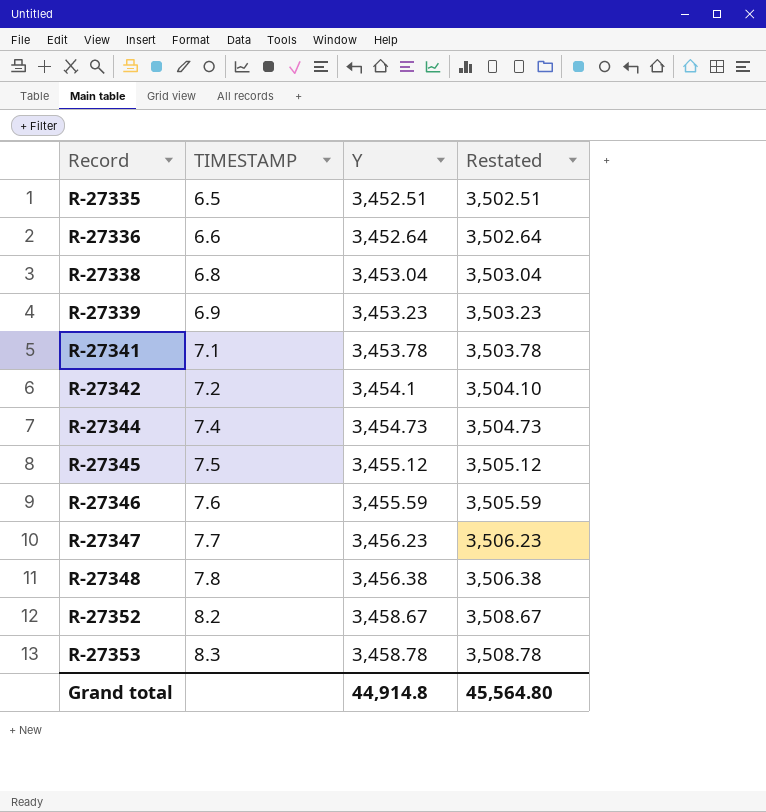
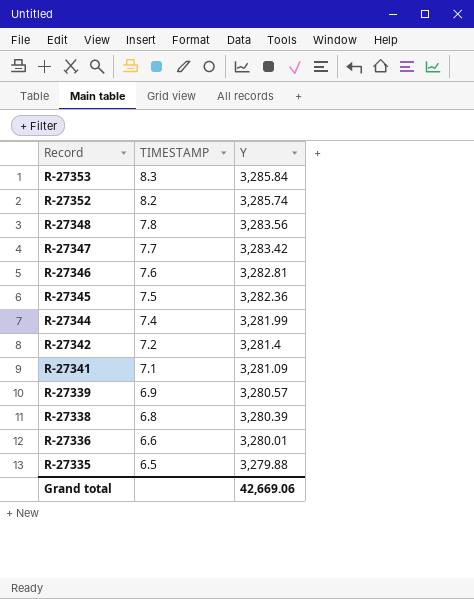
row order: Record ascending -> Record descending
column Restated | formula: [Y] + 50 -> none
R-27353 | Y: 3,458.78 -> 3,285.84
R-27352 | Y: 3,458.67 -> 3,285.74
R-27348 | Y: 3,456.38 -> 3,283.56
R-27347 | Y: 3,456.23 -> 3,283.42
R-27346 | Y: 3,455.59 -> 3,282.81
R-27345 | Y: 3,455.12 -> 3,282.36
R-27344 | Y: 3,454.73 -> 3,281.99
R-27342 | Y: 3,454.1 -> 3,281.4
R-27341 | Y: 3,453.78 -> 3,281.09
R-27339 | Y: 3,453.23 -> 3,280.57
R-27338 | Y: 3,453.04 -> 3,280.39
R-27336 | Y: 3,452.64 -> 3,280.01
R-27335 | Y: 3,452.51 -> 3,279.88
Grand total | Y: 44,914.8 -> 42,669.06

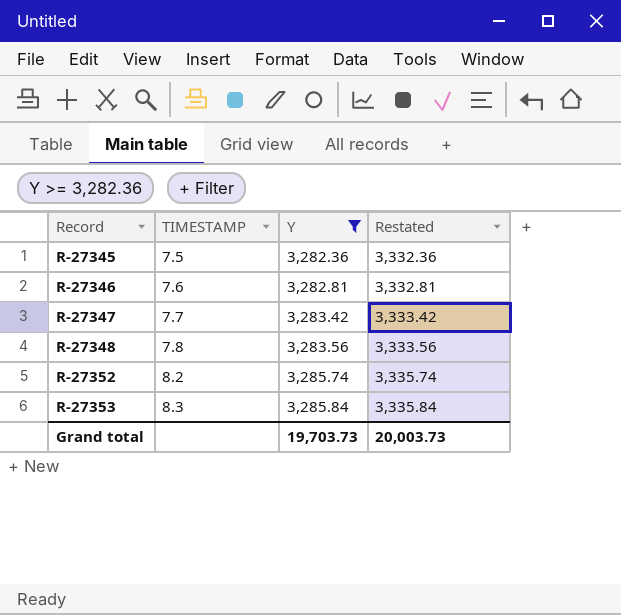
filter: none -> Y >= 3,282.36
row order: Record descending -> Record ascending
column Restated | formula: none -> [Y] + 50
Grand total | Y: 42,669.06 -> 19,703.73

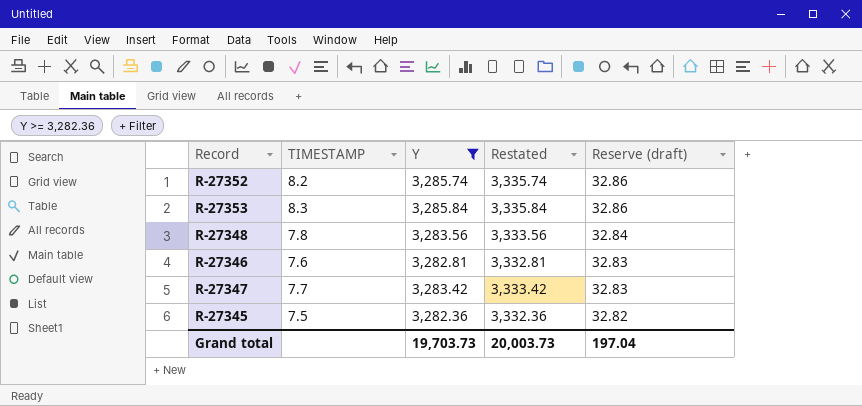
row order: Record ascending -> Reserve (draft) descending
column Reserve (draft) | formula: none -> [Y] * 0.01

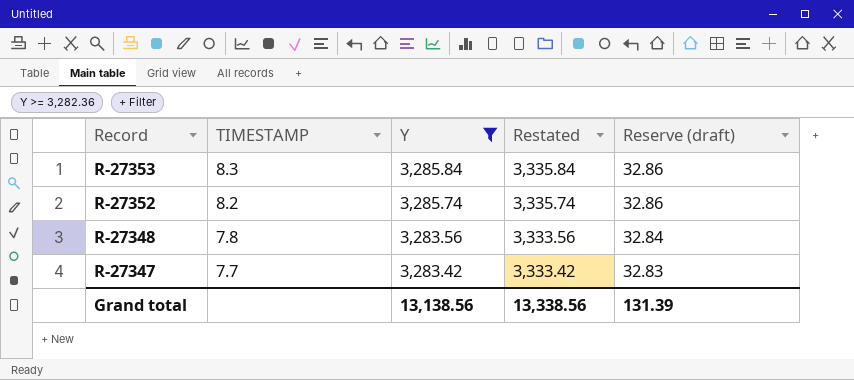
row order: Reserve (draft) descending -> Record descending
row R-27346: 7.6 | 3,282.81 | 3,332.81 | 32.83 -> none
row R-27345: 7.5 | 3,282.36 | 3,332.36 | 32.82 -> none
Grand total | Y: 19,703.73 -> 13,138.56
Grand total | Restated: 20,003.73 -> 13,338.56
Grand total | Reserve (draft): 197.04 -> 131.39

